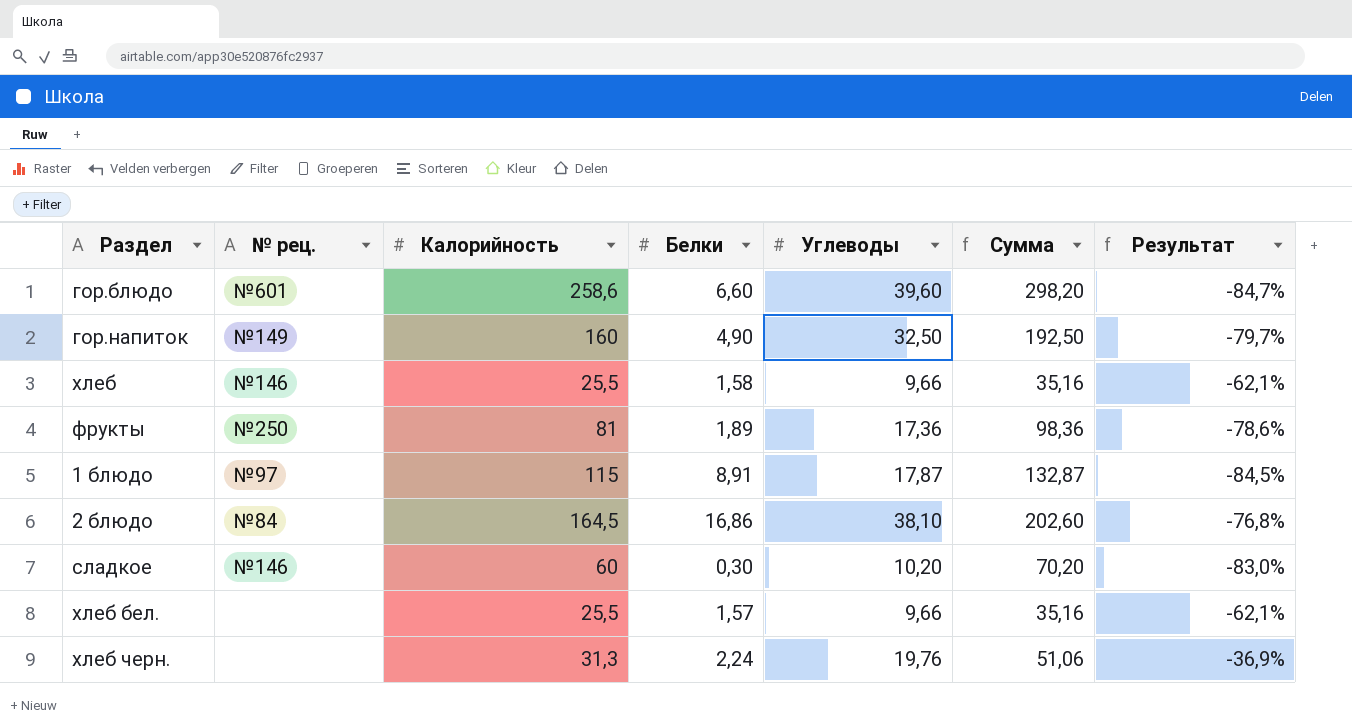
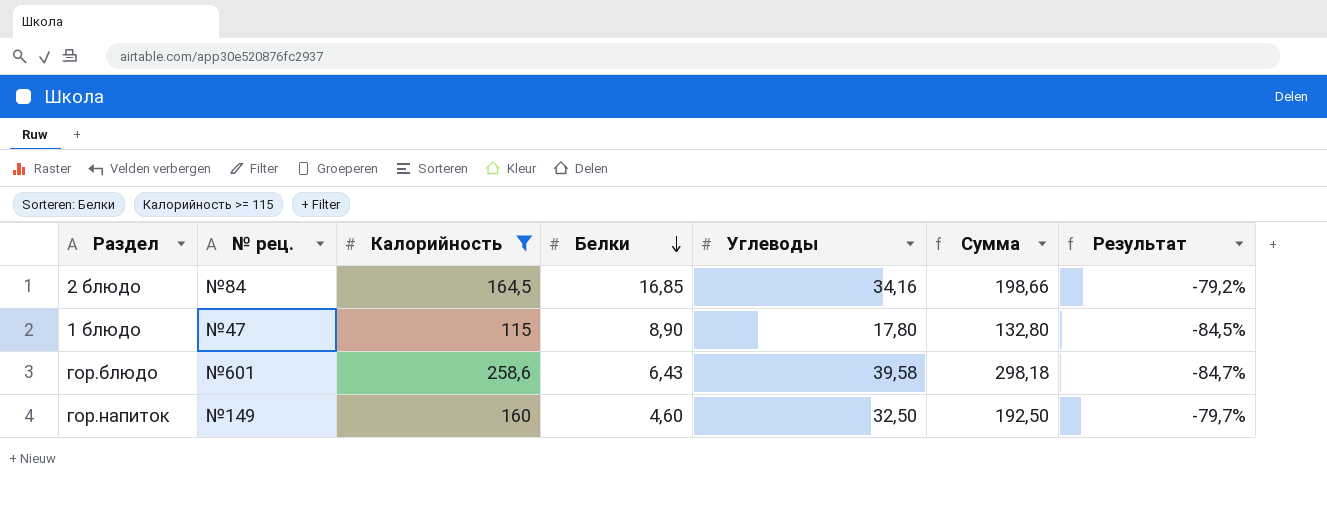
filter: none -> Калорийность >= 115
row order: none -> Белки descending
2 блюдо | Белки: 16,86 -> 16,85
2 блюдо | Углеводы: 38,10 -> 34,16
2 блюдо | Сумма: 202,60 -> 198,66
2 блюдо | Результат: -76,8% -> -79,2%
1 блюдо | № рец.: №97 -> №47
1 блюдо | Белки: 8,91 -> 8,90
1 блюдо | Углеводы: 17,87 -> 17,80
1 блюдо | Сумма: 132,87 -> 132,80
гор.блюдо | Белки: 6,60 -> 6,43
гор.блюдо | Углеводы: 39,60 -> 39,58
гор.блюдо | Сумма: 298,20 -> 298,18
гор.напиток | Белки: 4,90 -> 4,60

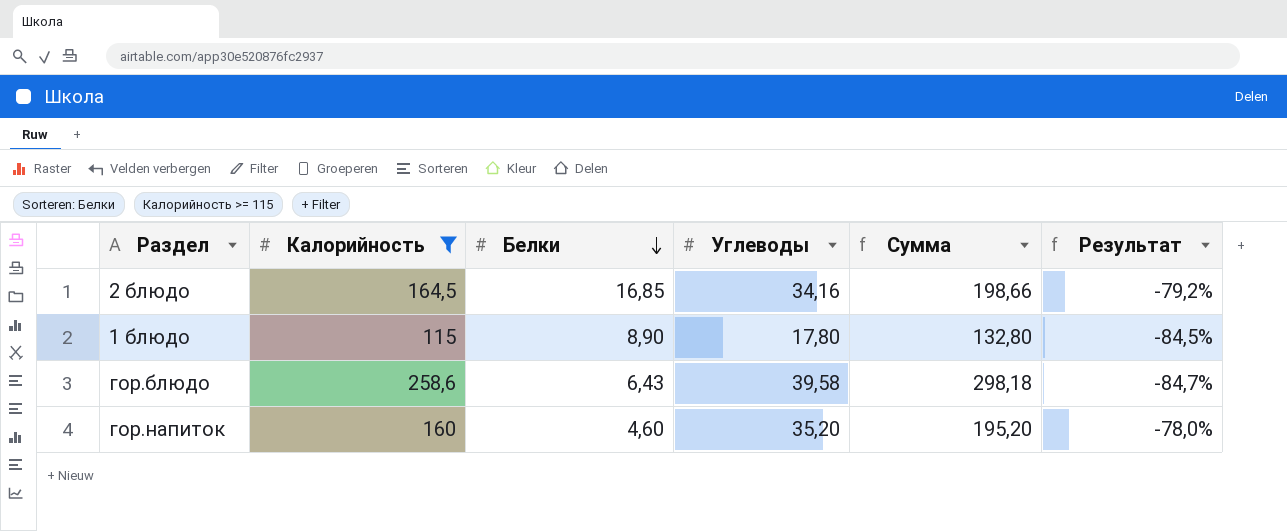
column № рец. | position: 2 -> none
гор.напиток | Углеводы: 32,50 -> 35,20
гор.напиток | Сумма: 192,50 -> 195,20
гор.напиток | Результат: -79,7% -> -78,0%

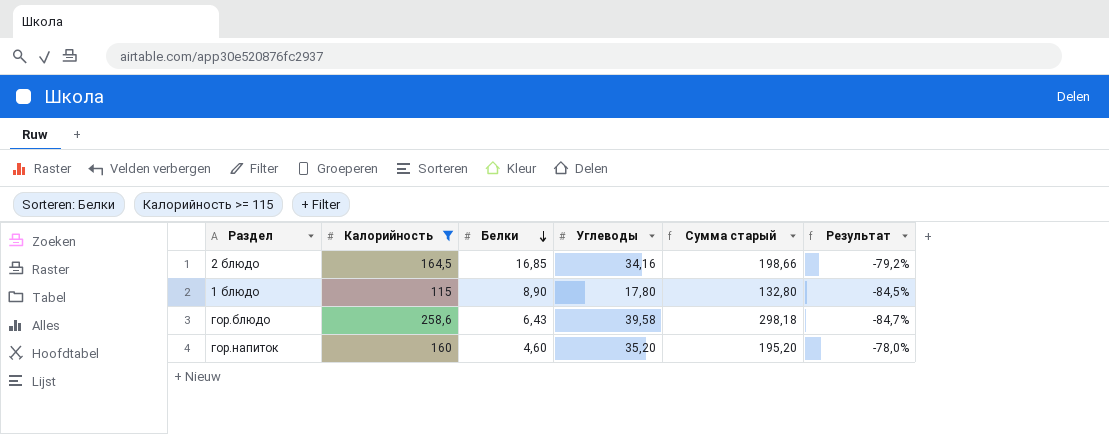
column name: Сумма -> Сумма старый

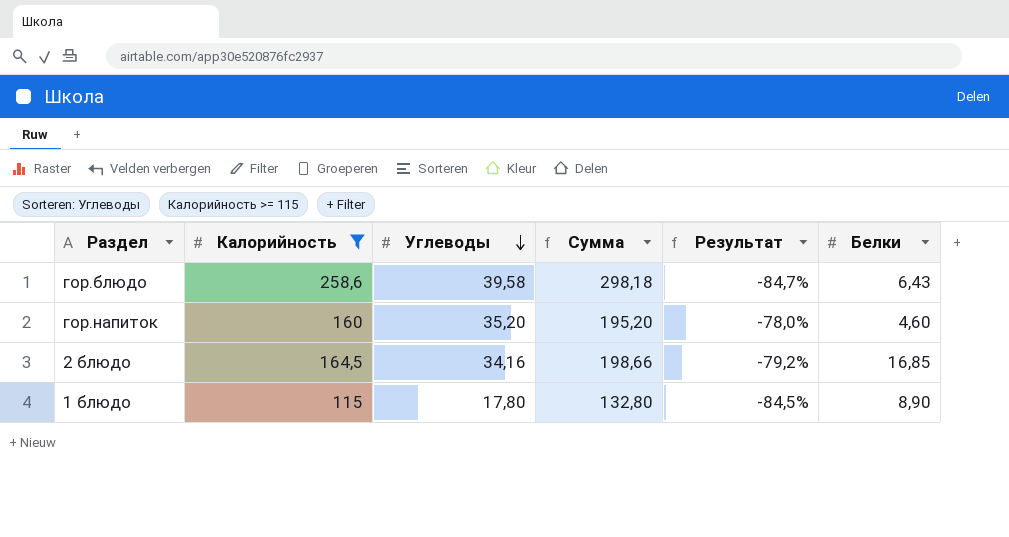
row order: Белки descending -> Углеводы descending
column name: Сумма старый -> Сумма
column Белки | position: 3 -> 6

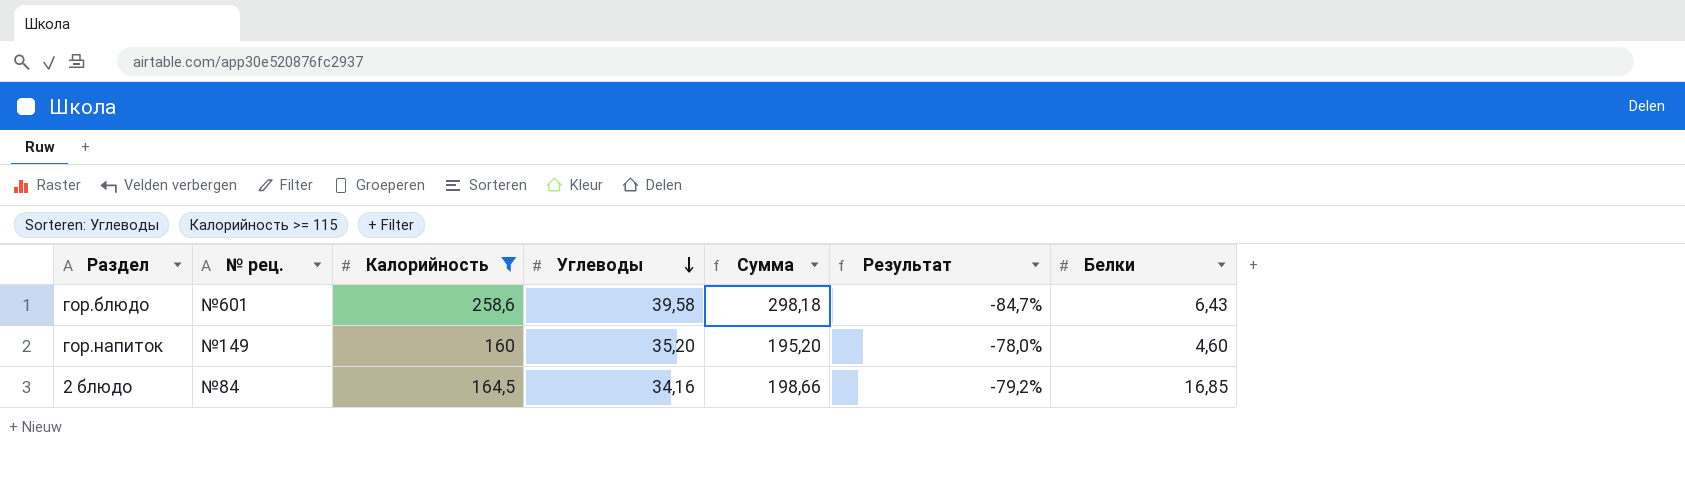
column № рец. | position: none -> 2
row 1 блюдо: 115 | 17,80 | 132,80 | -84,5% | 8,90 -> none

